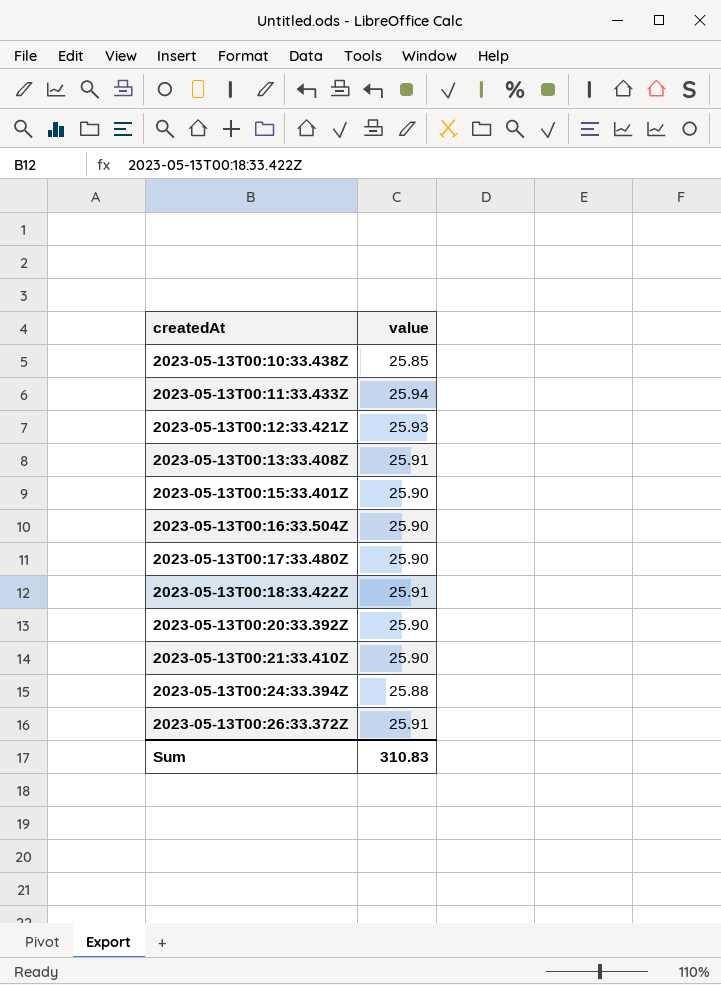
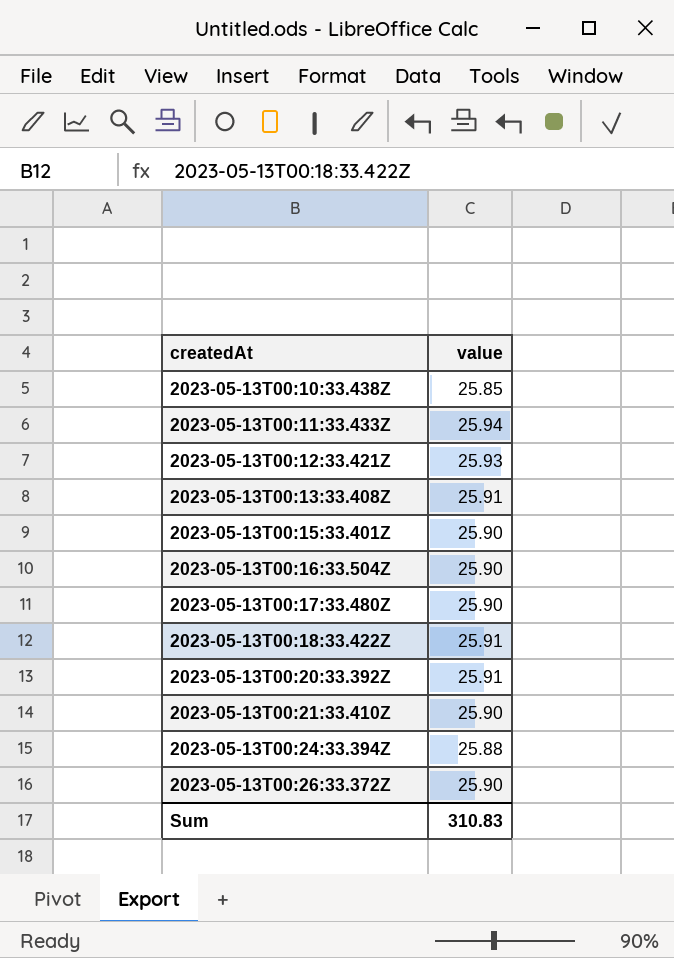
2023-05-13T00:20:33.392Z | value: 25.90 -> 25.91
2023-05-13T00:26:33.372Z | value: 25.91 -> 25.90

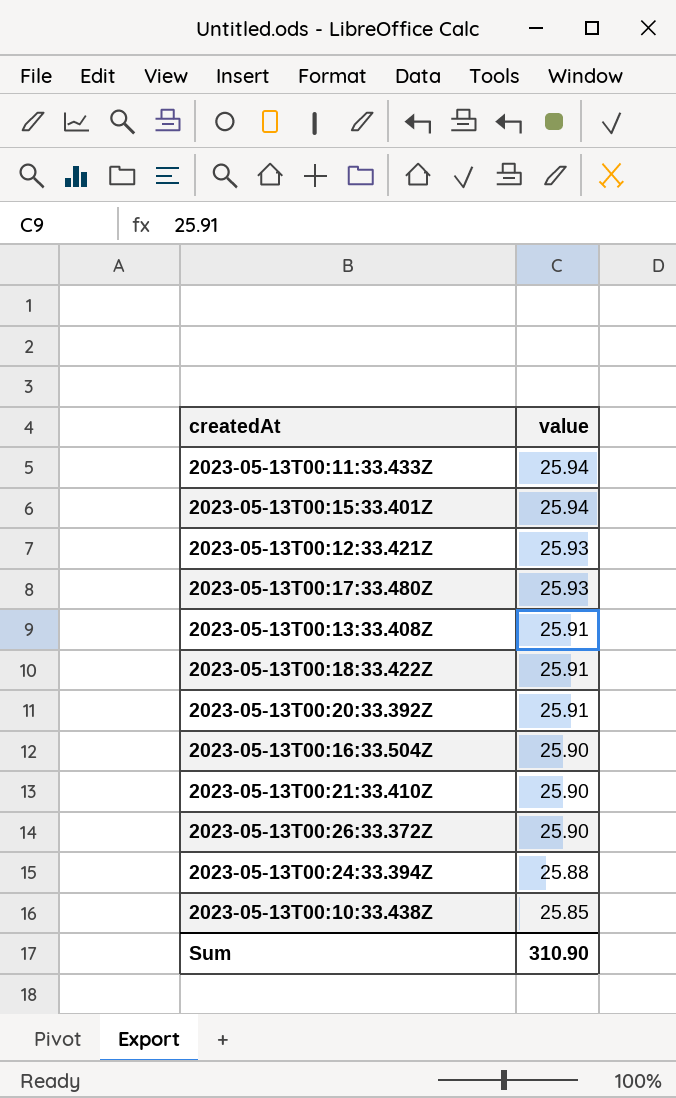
row order: createdAt ascending -> value descending
2023-05-13T00:15:33.401Z | value: 25.90 -> 25.94
2023-05-13T00:17:33.480Z | value: 25.90 -> 25.93
Sum | value: 310.83 -> 310.90

